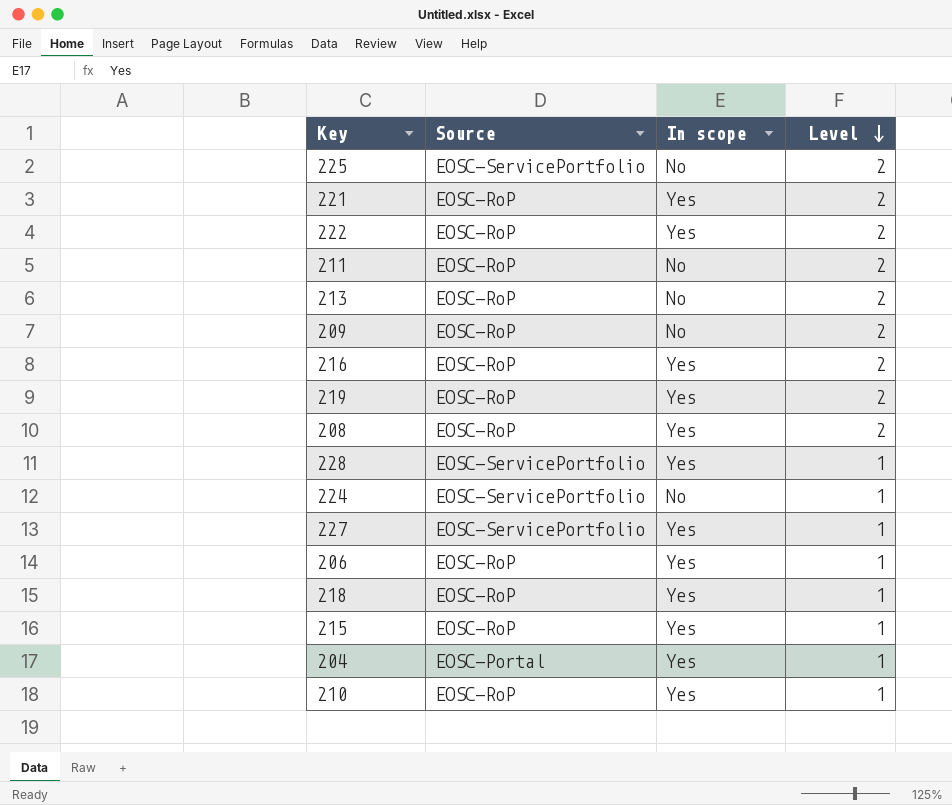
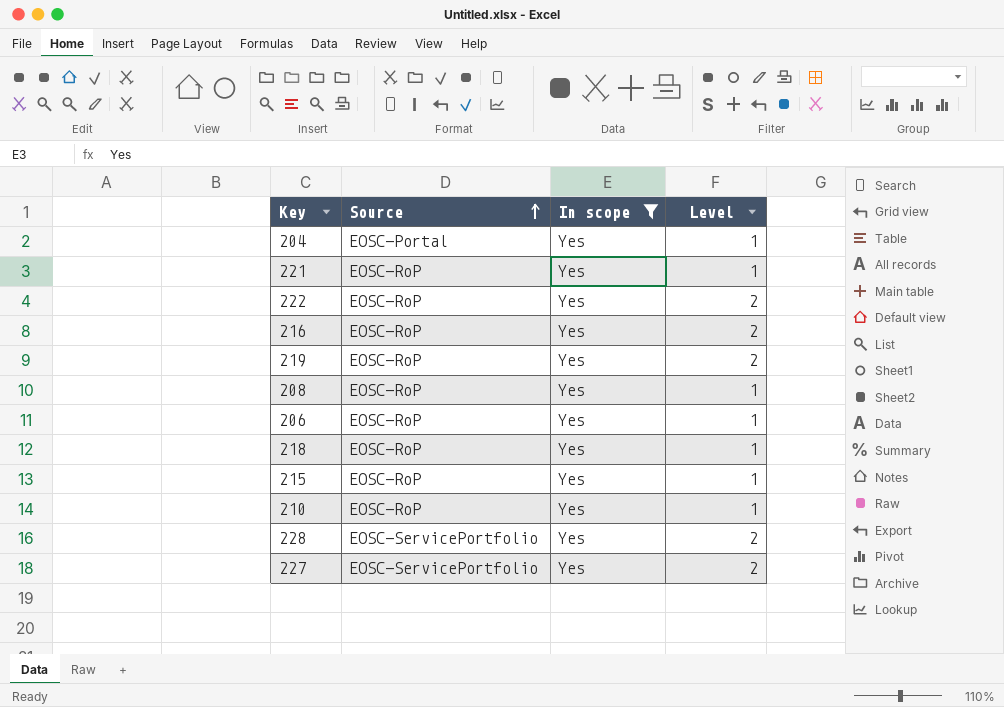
filter: none -> In scope = Yes
row order: Level descending -> Source ascending
221 | Level: 2 -> 1
208 | Level: 2 -> 1
228 | Level: 1 -> 2
227 | Level: 1 -> 2

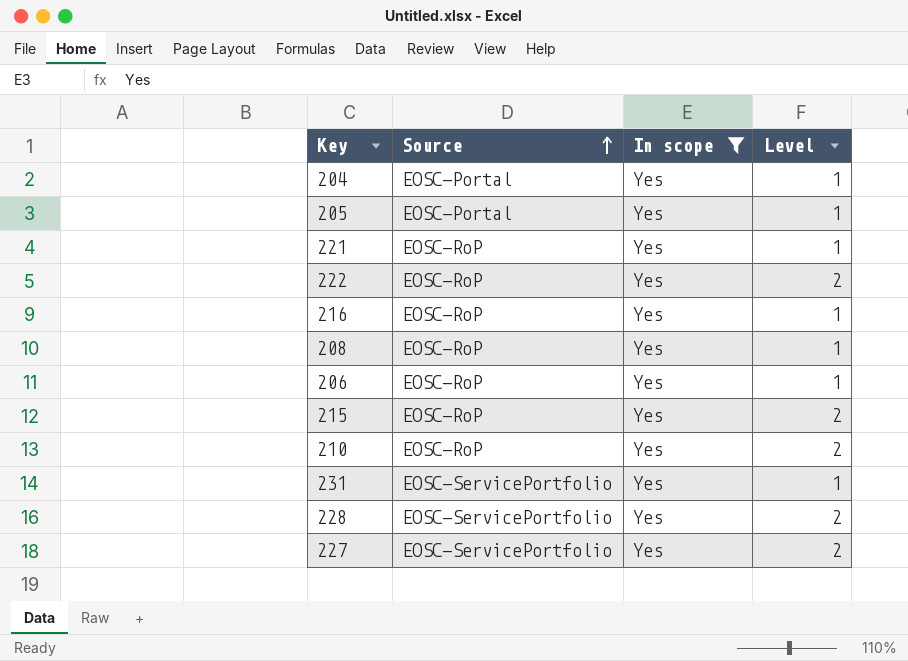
row 219: EOSC-RoP | Yes | 2 -> none
row 218: EOSC-RoP | Yes | 1 -> none
row 205: none -> EOSC-Portal | Yes | 1
216 | Level: 2 -> 1
215 | Level: 1 -> 2
210 | Level: 1 -> 2
row 231: none -> EOSC-ServicePortfolio | Yes | 1

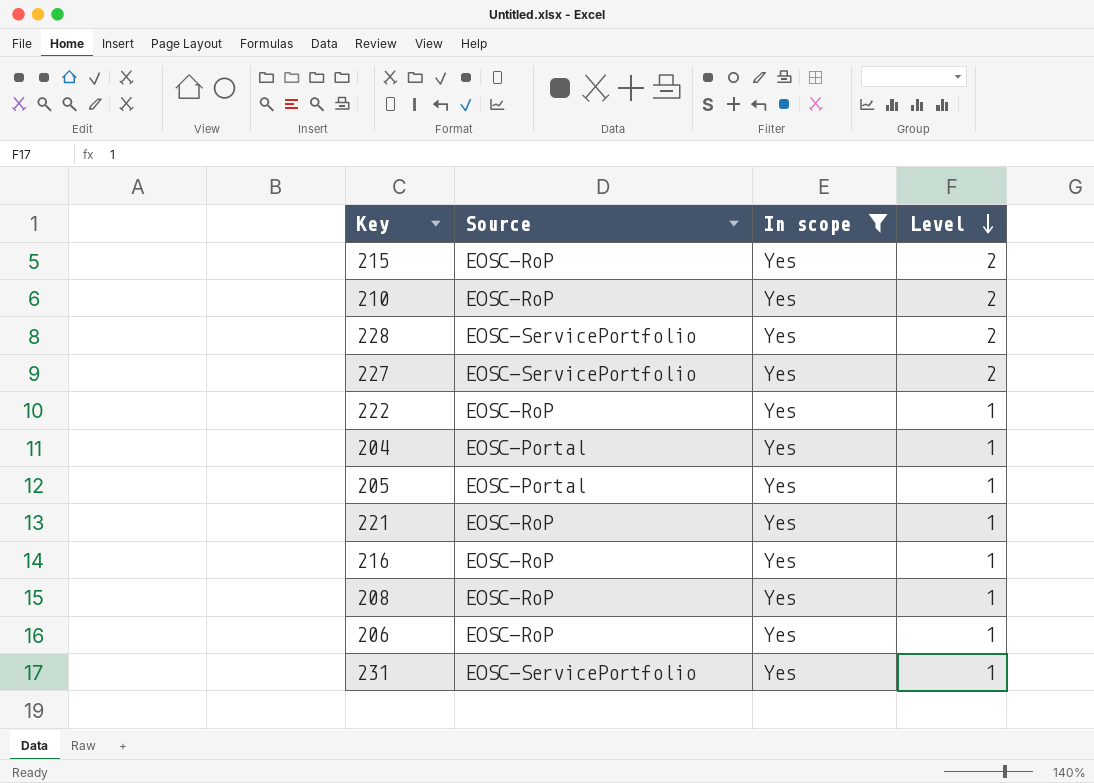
row order: Source ascending -> Level descending
222 | Level: 2 -> 1

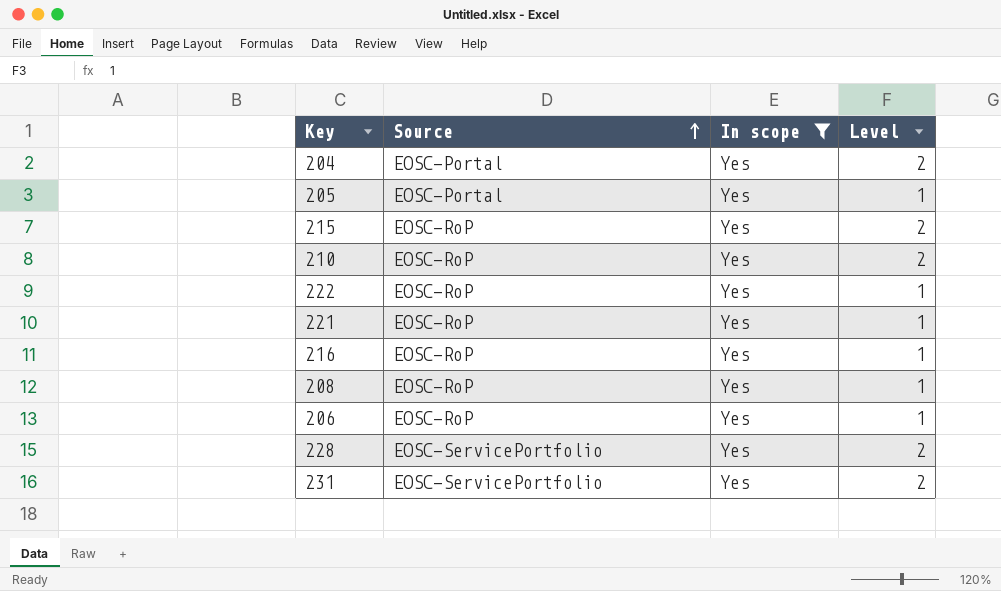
row order: Level descending -> Source ascending
row 227: EOSC-ServicePortfolio | Yes | 2 -> none
204 | Level: 1 -> 2
231 | Level: 1 -> 2

